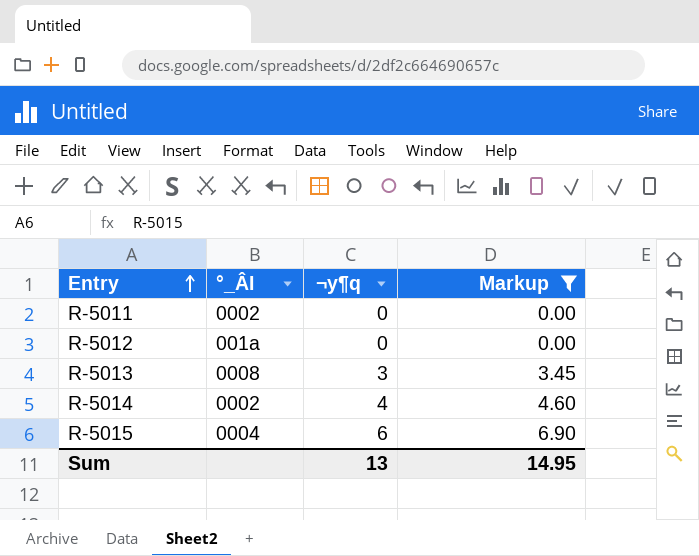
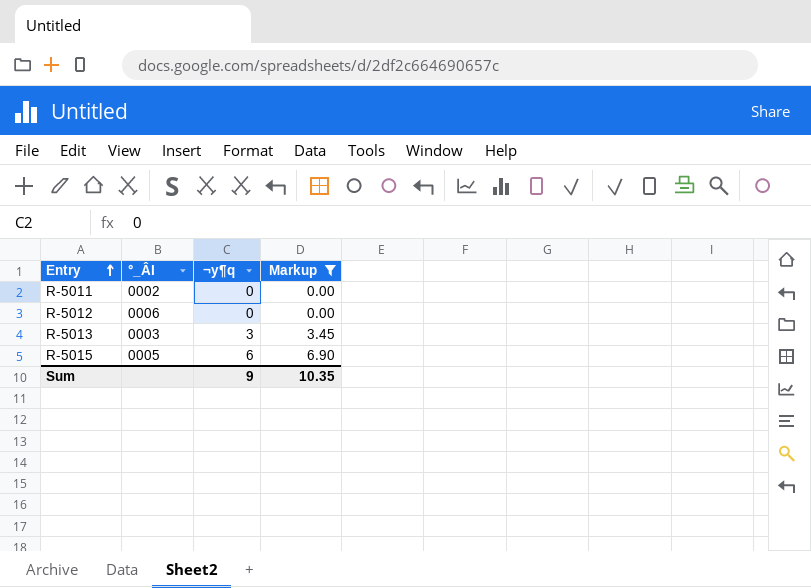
row R-5014: 0002 | 4 | 4.60 -> none
R-5012 | °_ÂI: 001a -> 0006
R-5013 | °_ÂI: 0008 -> 0003
R-5015 | °_ÂI: 0004 -> 0005
Sum | ¬y¶q: 13 -> 9
Sum | Markup: 14.95 -> 10.35

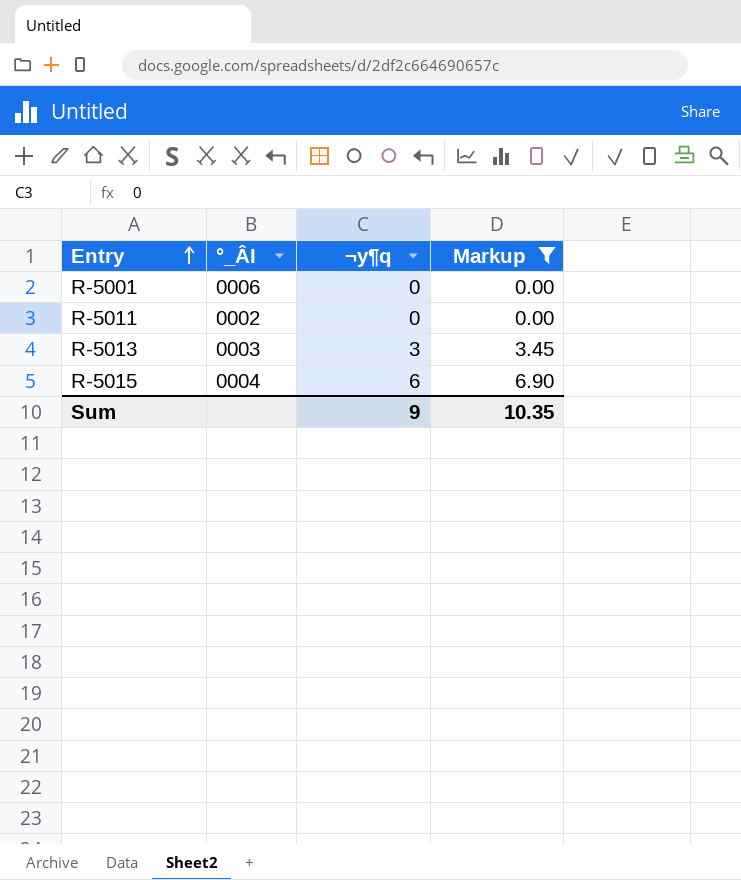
row R-5012: 0006 | 0 | 0.00 -> none
row R-5001: none -> 0006 | 0 | 0.00
R-5015 | °_ÂI: 0005 -> 0004

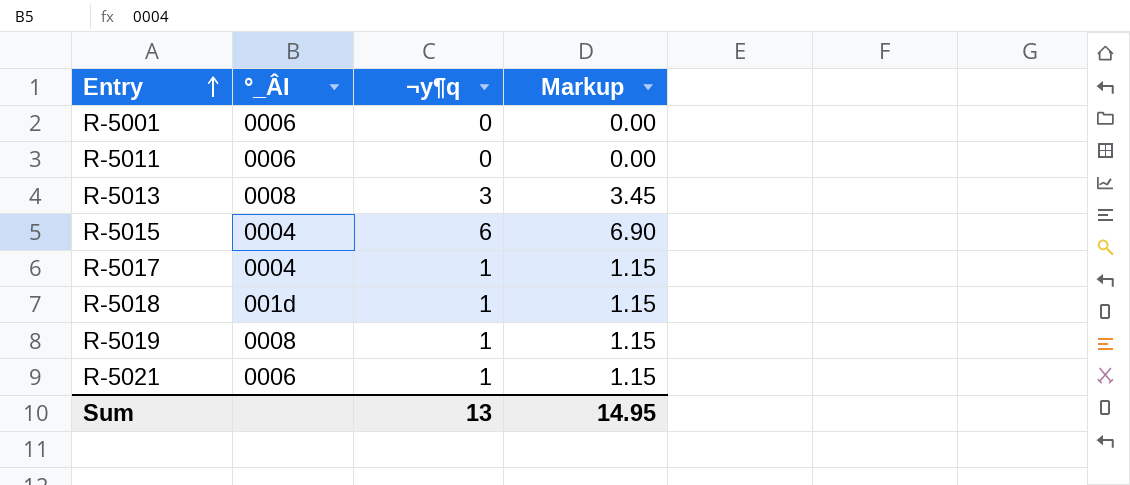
filter: Markup != 1.15 -> none
R-5011 | °_ÂI: 0002 -> 0006
R-5013 | °_ÂI: 0003 -> 0008
Sum | ¬y¶q: 9 -> 13
Sum | Markup: 10.35 -> 14.95

